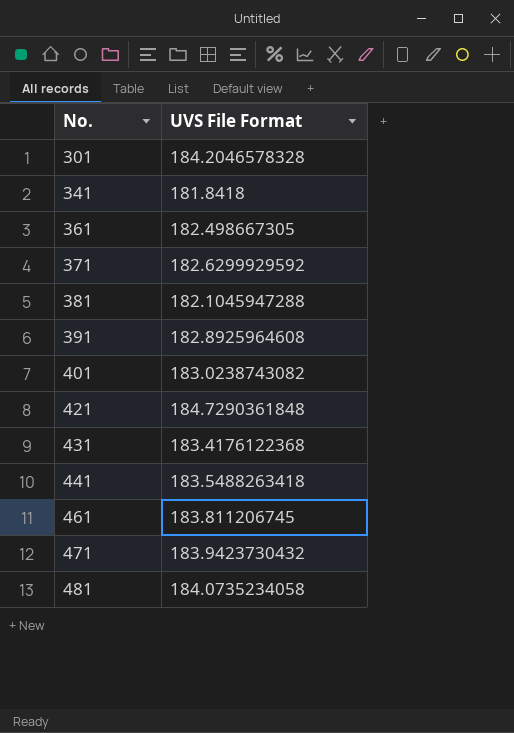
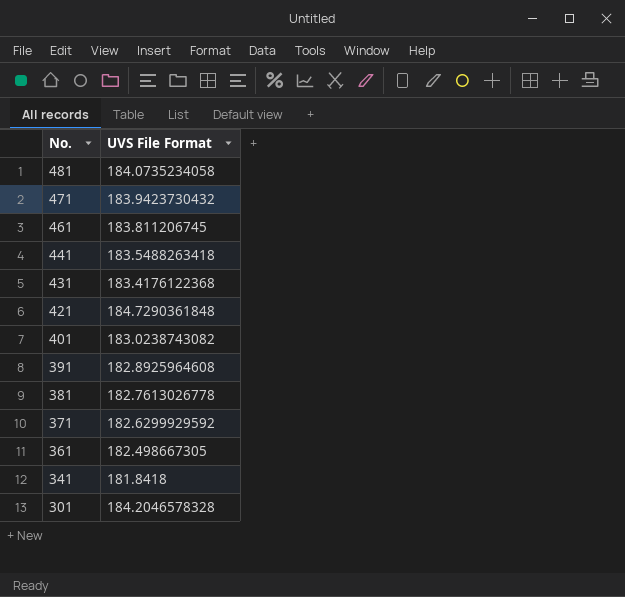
row order: No. ascending -> No. descending
381 | UVS File Format: 182.1045947288 -> 182.7613026778

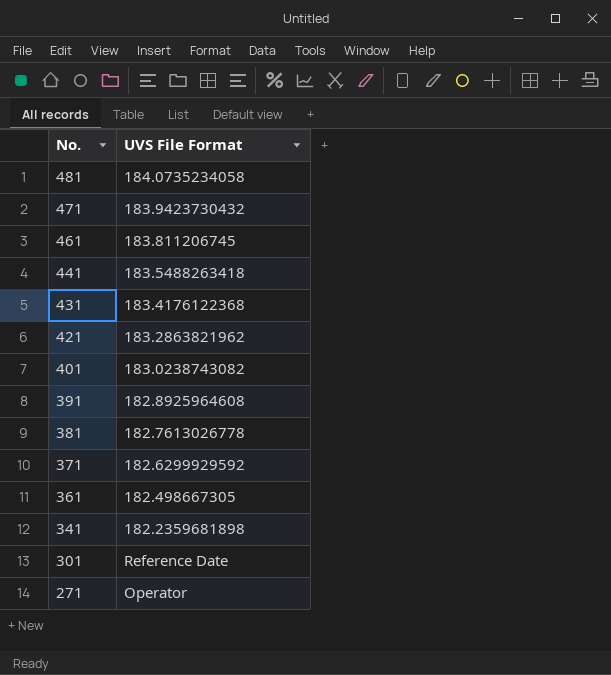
421 | UVS File Format: 184.7290361848 -> 183.2863821962
341 | UVS File Format: 181.8418 -> 182.2359681898
301 | UVS File Format: 184.2046578328 -> Reference Date
row 271: none -> Operator

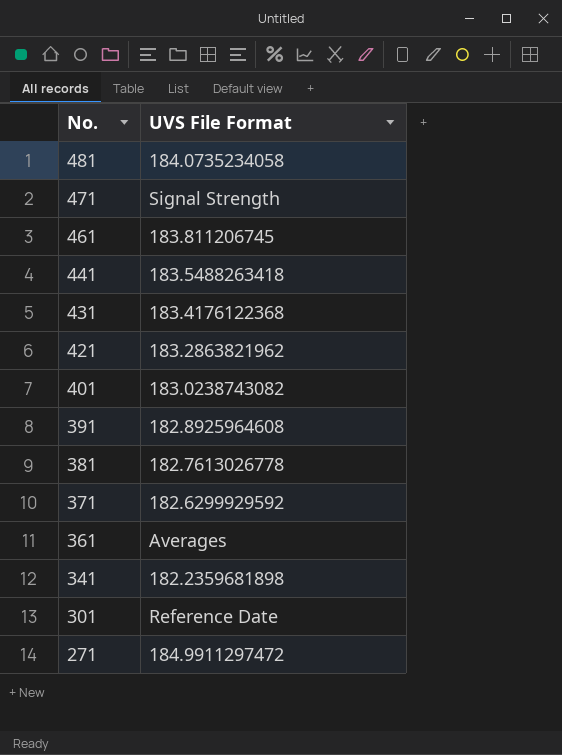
471 | UVS File Format: 183.9423730432 -> Signal Strength
361 | UVS File Format: 182.498667305 -> Averages
271 | UVS File Format: Operator -> 184.9911297472

